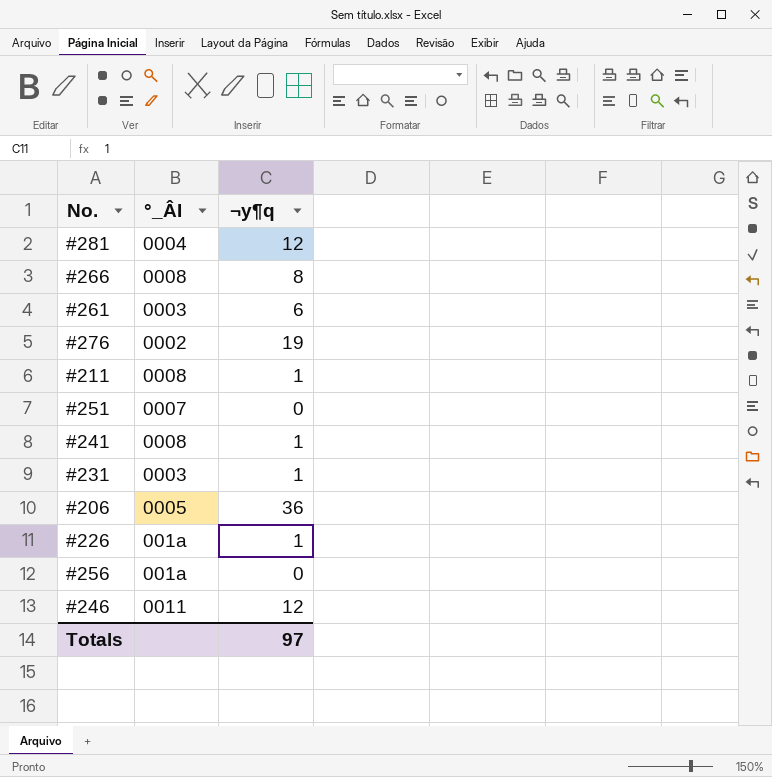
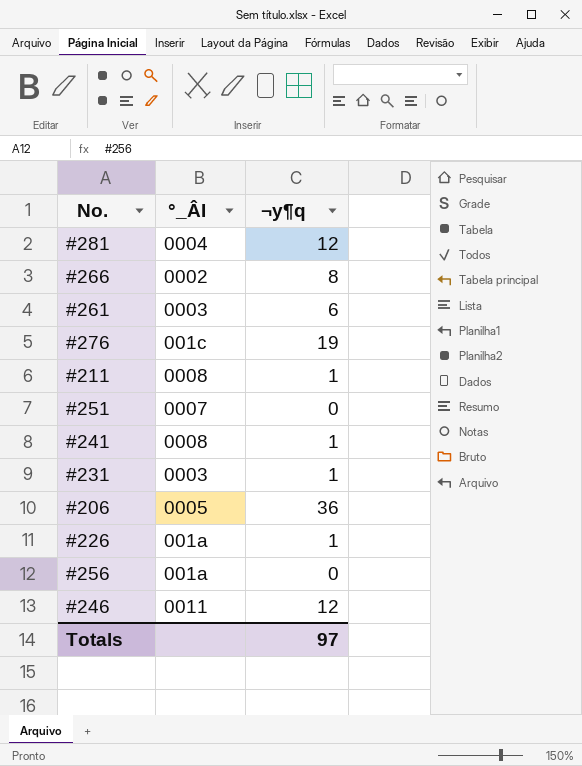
#266 | °_ÂI: 0008 -> 0002
#276 | °_ÂI: 0002 -> 001c

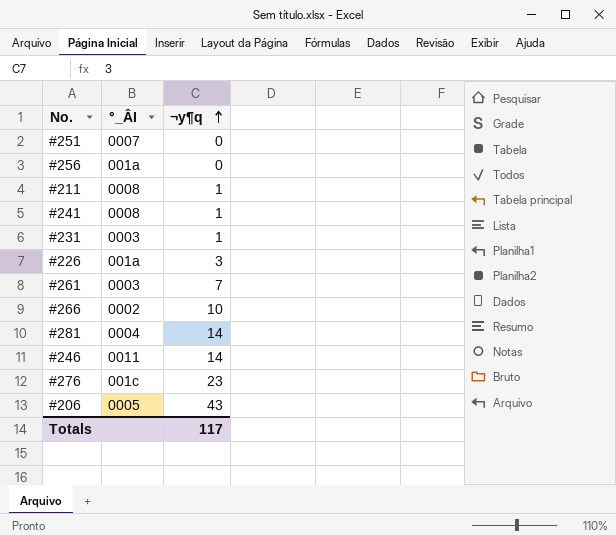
row order: none -> ¬y¶q ascending
#226 | ¬y¶q: 1 -> 3
#261 | ¬y¶q: 6 -> 7
#266 | ¬y¶q: 8 -> 10
#281 | ¬y¶q: 12 -> 14
#246 | ¬y¶q: 12 -> 14
#276 | ¬y¶q: 19 -> 23
#206 | ¬y¶q: 36 -> 43
Totals | ¬y¶q: 97 -> 117

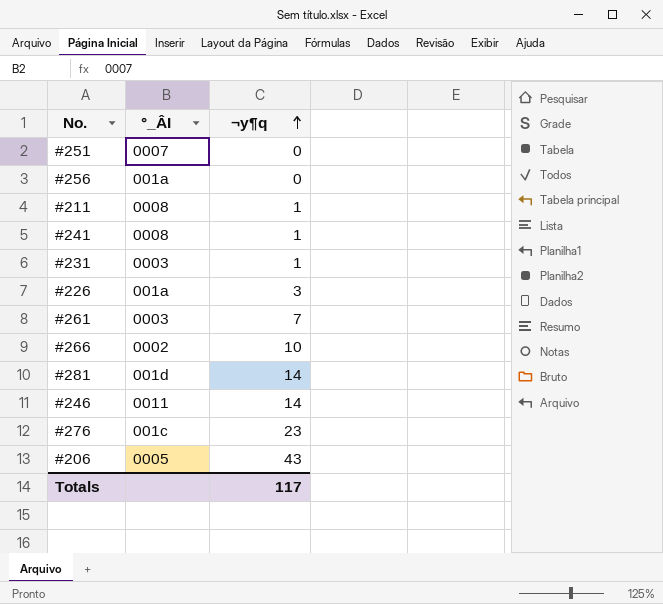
#281 | °_ÂI: 0004 -> 001d

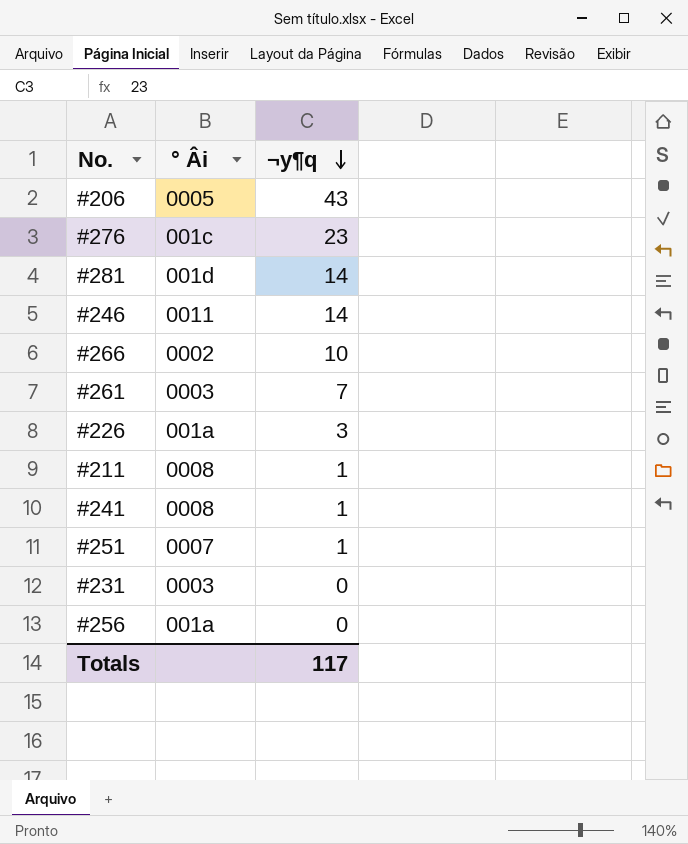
row order: ¬y¶q ascending -> ¬y¶q descending
column name: °_ÂI -> ° Âi
#251 | ¬y¶q: 0 -> 1
#231 | ¬y¶q: 1 -> 0

